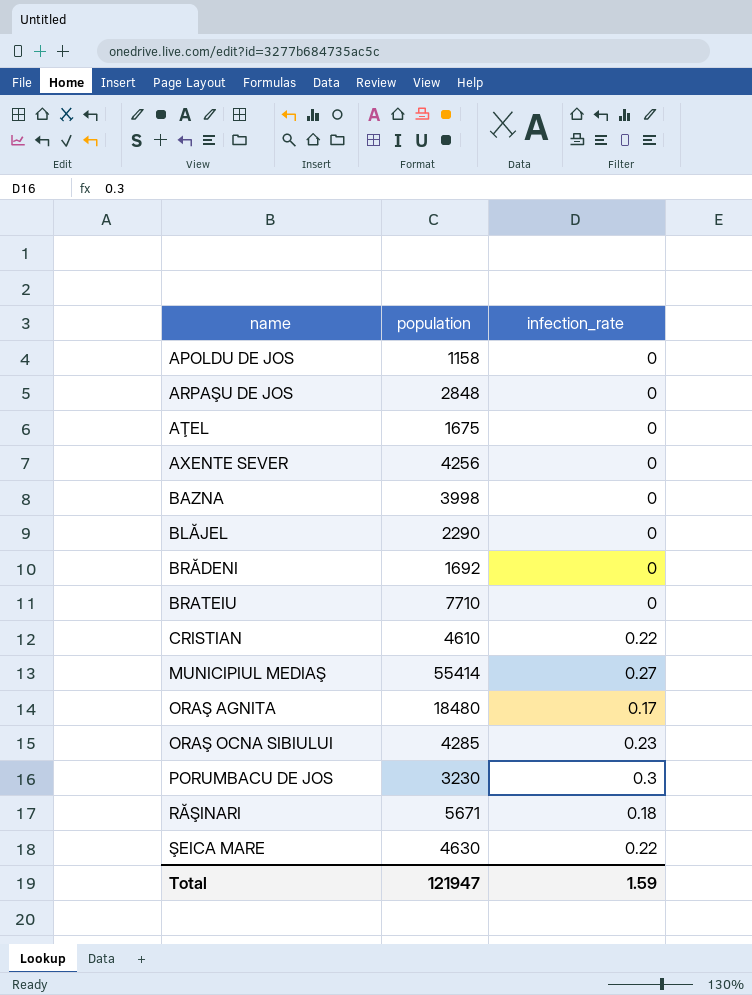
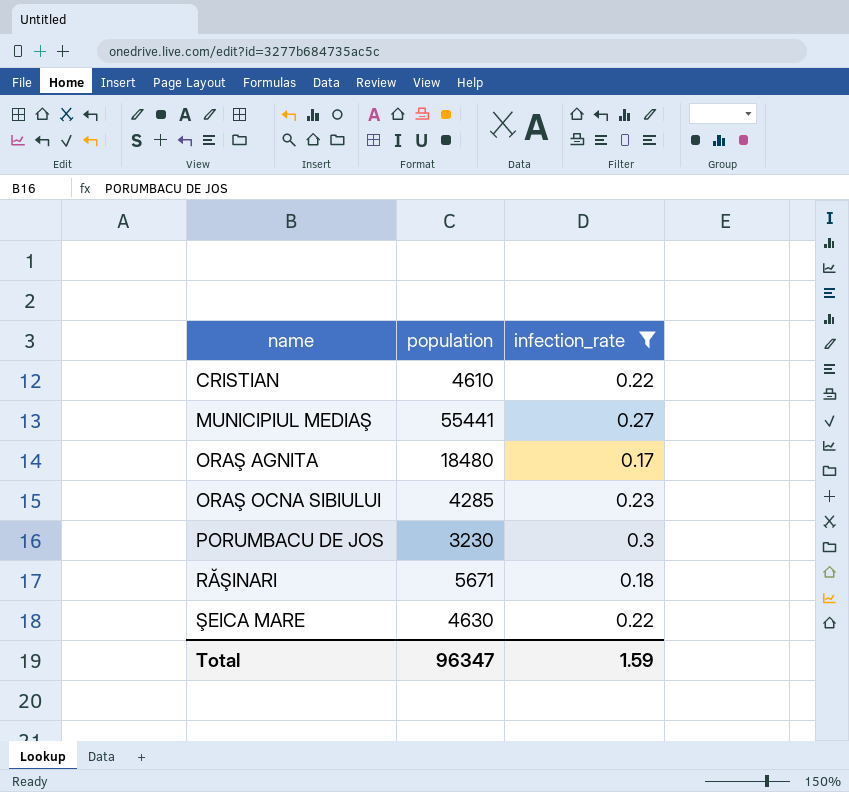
filter: none -> infection_rate != 0
MUNICIPIUL MEDIAŞ | population: 55414 -> 55441
Total | population: 121947 -> 96347

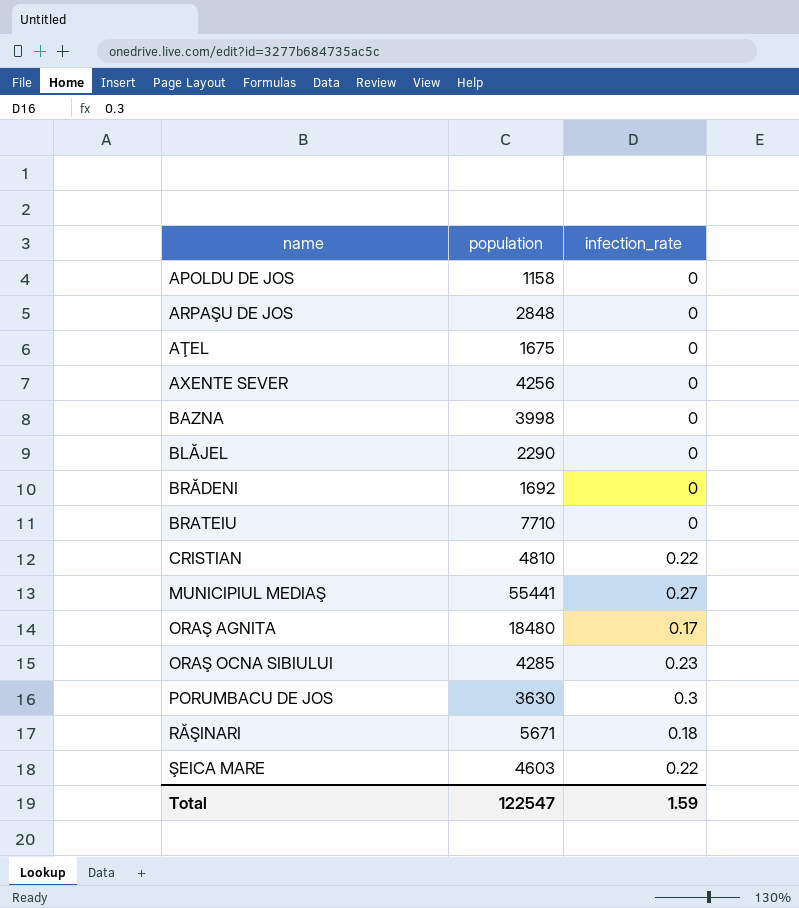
filter: infection_rate != 0 -> none
CRISTIAN | population: 4610 -> 4810
PORUMBACU DE JOS | population: 3230 -> 3630
ŞEICA MARE | population: 4630 -> 4603
Total | population: 96347 -> 122547

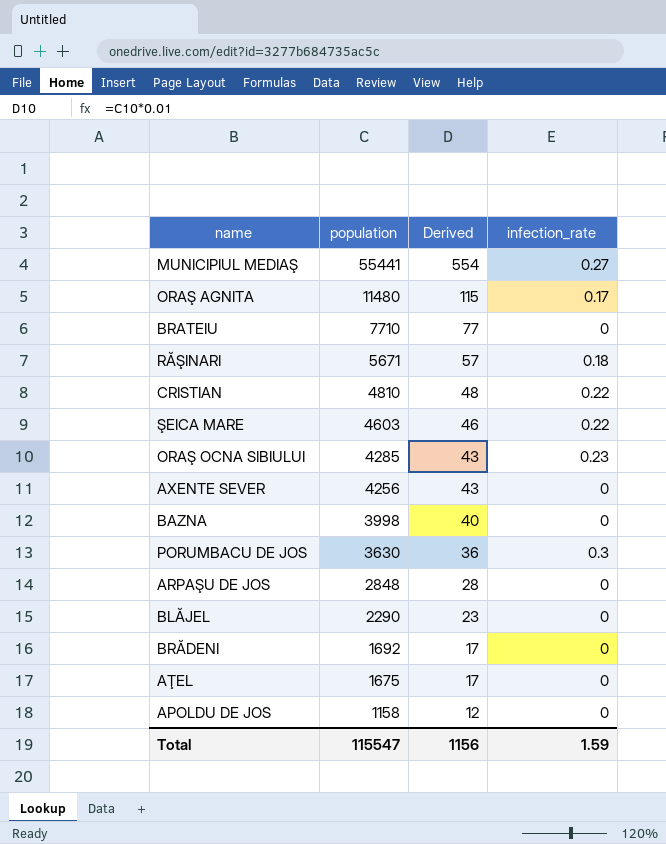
row order: name ascending -> population descending
column Derived | formula: none -> [population] * 0.01
ORAŞ AGNITA | population: 18480 -> 11480
Total | population: 122547 -> 115547

